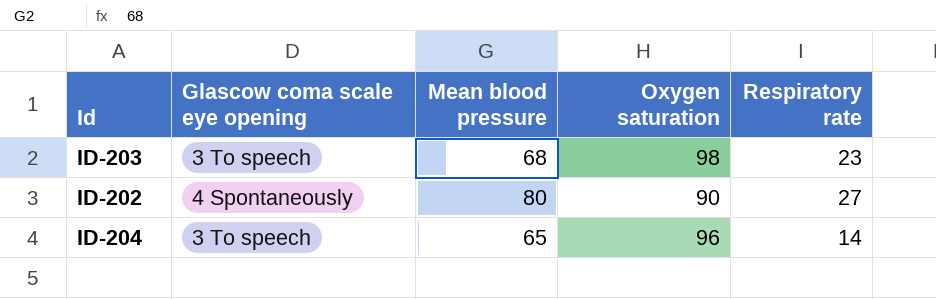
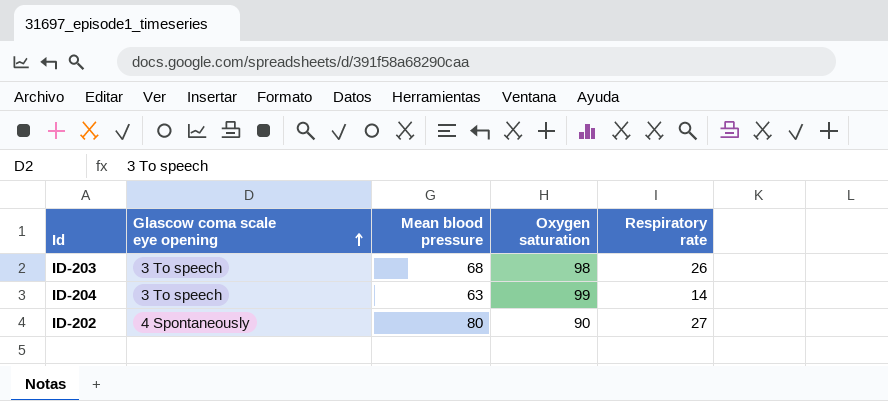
row order: none -> Glascow coma scale eye opening ascending
ID-203 | Respiratory rate: 23 -> 26
ID-204 | Mean blood pressure: 65 -> 63
ID-204 | Oxygen saturation: 96 -> 99

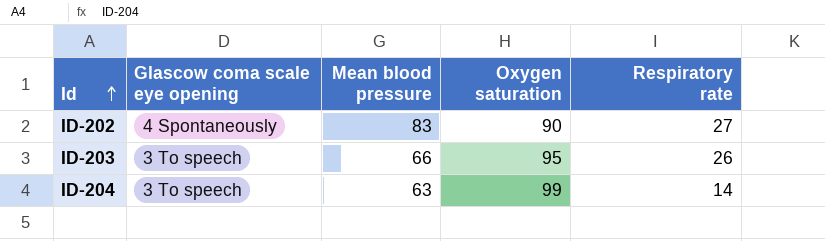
row order: Glascow coma scale eye opening ascending -> Id ascending
ID-202 | Mean blood pressure: 80 -> 83
ID-203 | Mean blood pressure: 68 -> 66
ID-203 | Oxygen saturation: 98 -> 95

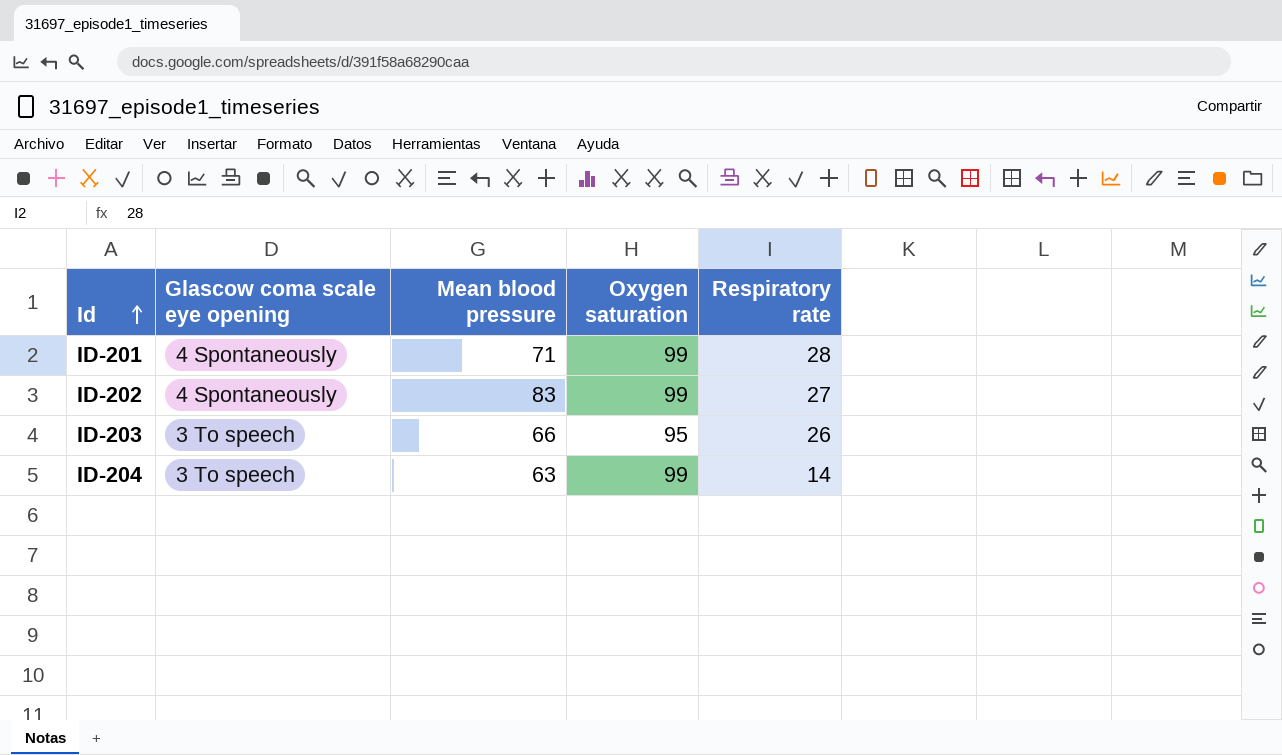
row ID-201: none -> 4 Spontaneously | 71 | 99 | 28
ID-202 | Oxygen saturation: 90 -> 99

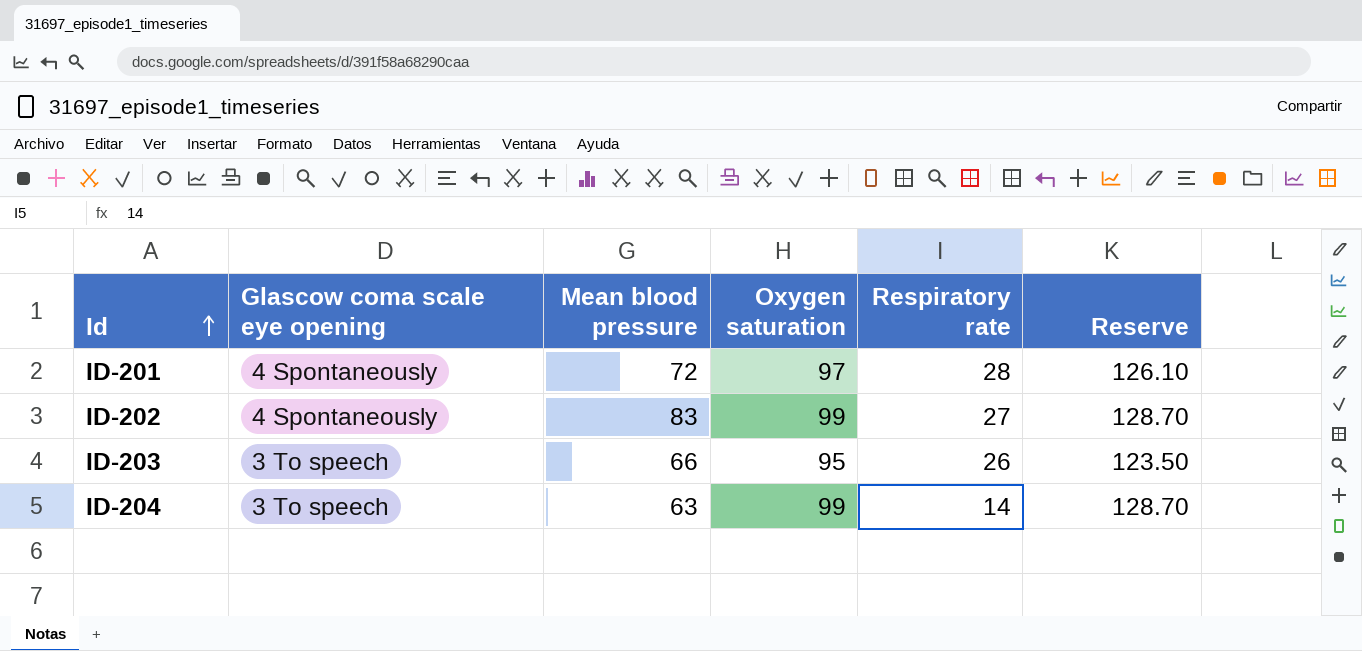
column Reserve | formula: none -> [Oxygen saturation] * 1.3
ID-201 | Mean blood pressure: 71 -> 72
ID-201 | Oxygen saturation: 99 -> 97

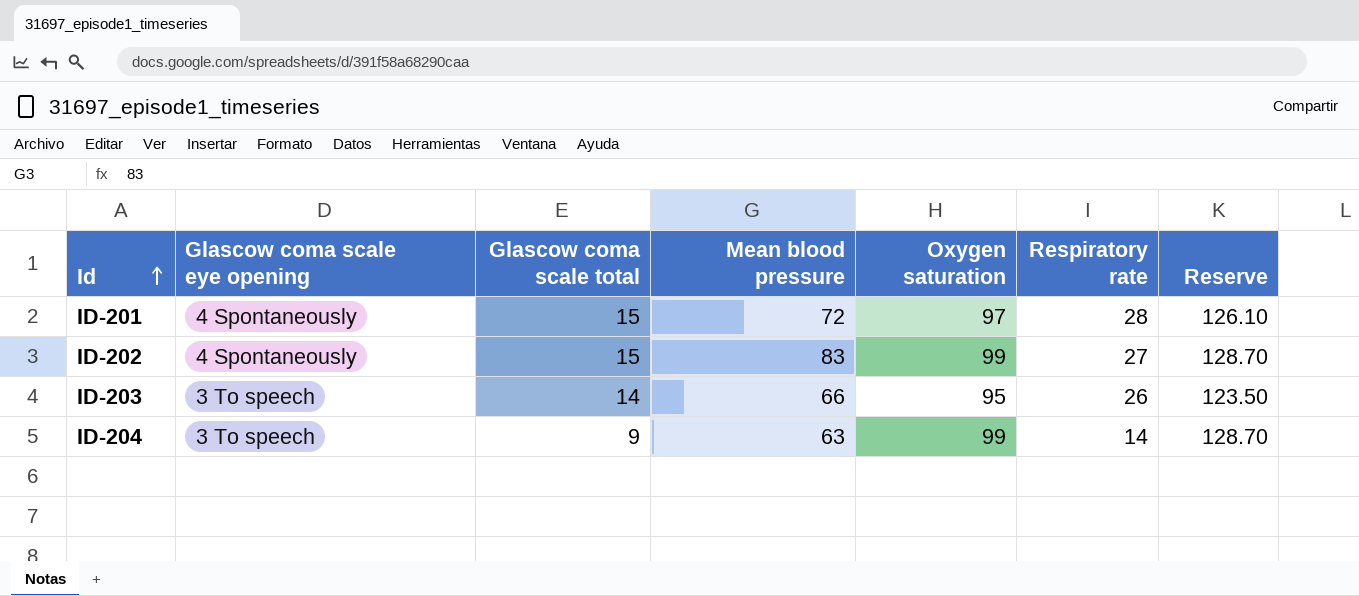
column Glascow coma scale total | position: none -> 3

